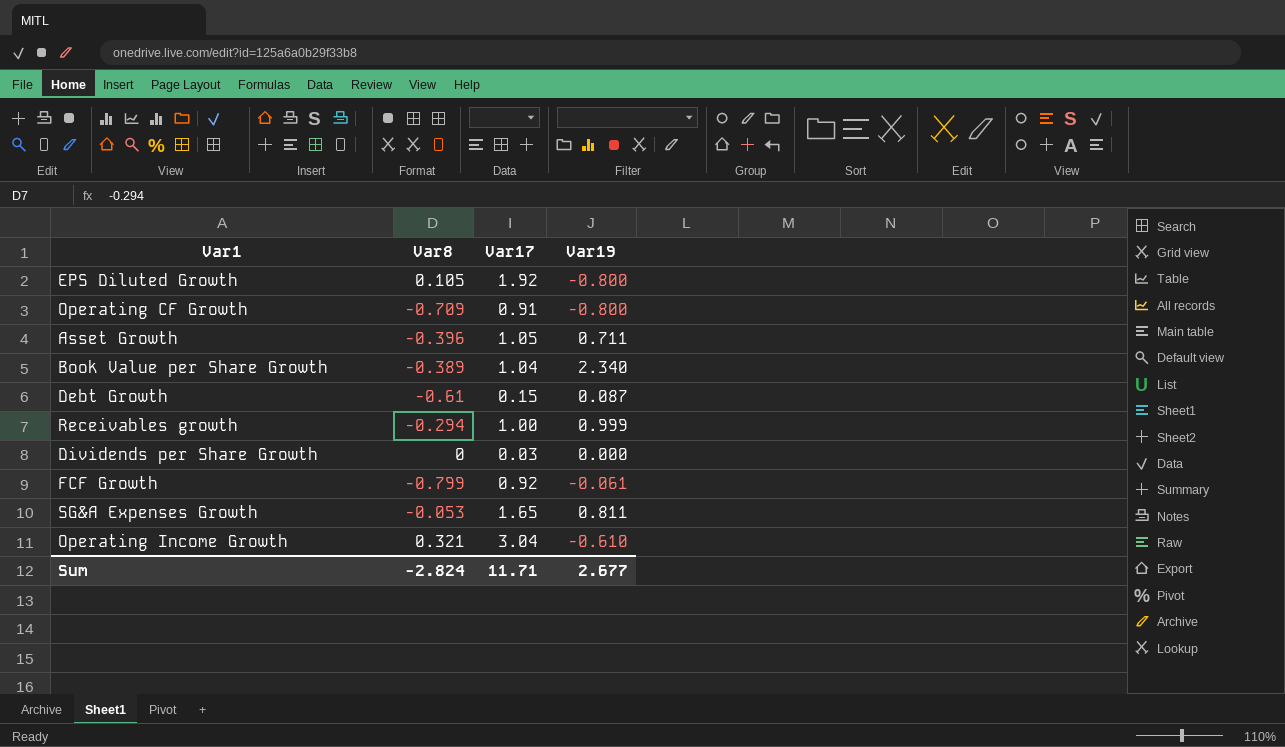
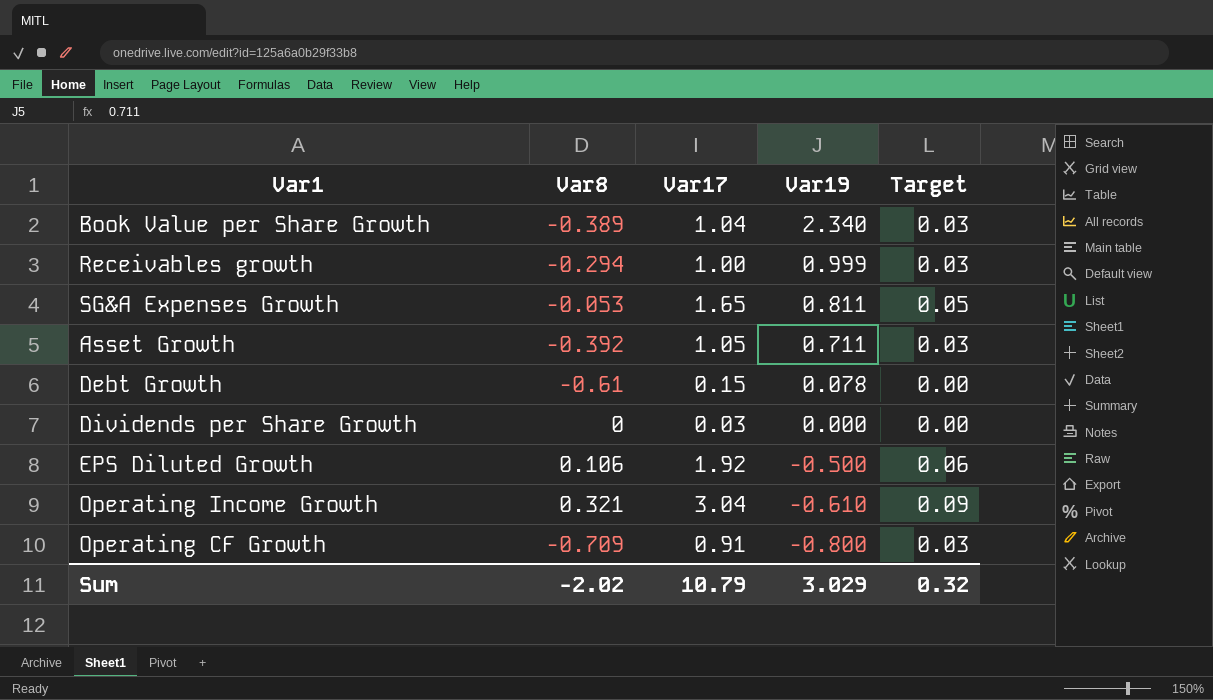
row order: none -> Var19 descending
column Target | formula: none -> [Var17] * 0.03
row FCF Growth: -0.799 | 0.92 | -0.061 -> none
Asset Growth | Var8: -0.396 -> -0.392
Debt Growth | Var19: 0.087 -> 0.078
EPS Diluted Growth | Var8: 0.105 -> 0.106
EPS Diluted Growth | Var19: -0.800 -> -0.500
Sum | Var8: -2.824 -> -2.02
Sum | Var17: 11.71 -> 10.79
Sum | Var19: 2.677 -> 3.029

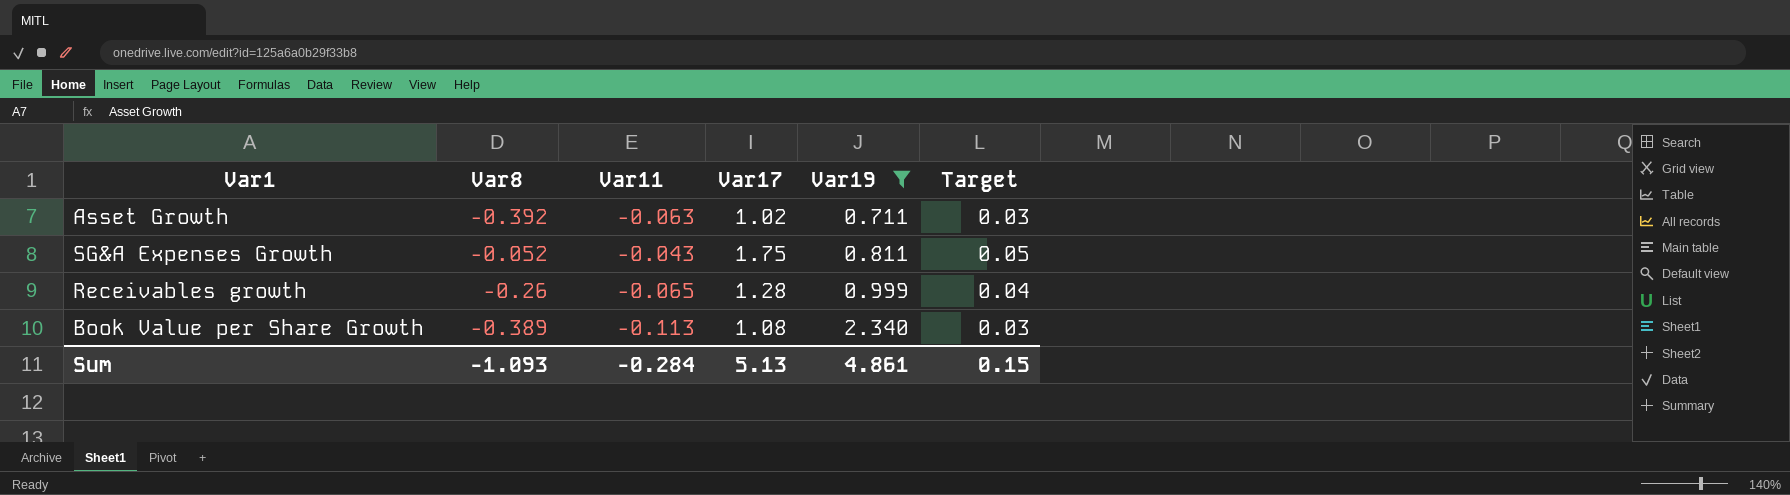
filter: none -> Var19 >= 0.711
row order: Var19 descending -> Var19 ascending
column Var11 | position: none -> 3
Asset Growth | Var17: 1.05 -> 1.02
SG&A Expenses Growth | Var8: -0.053 -> -0.052
SG&A Expenses Growth | Var17: 1.65 -> 1.75
Receivables growth | Var8: -0.294 -> -0.26
Receivables growth | Var17: 1.00 -> 1.28
Receivables growth | Target: 0.03 -> 0.04
Book Value per Share Growth | Var17: 1.04 -> 1.08
Sum | Var8: -2.02 -> -1.093
Sum | Var17: 10.79 -> 5.13
Sum | Var19: 3.029 -> 4.861
Sum | Target: 0.32 -> 0.15

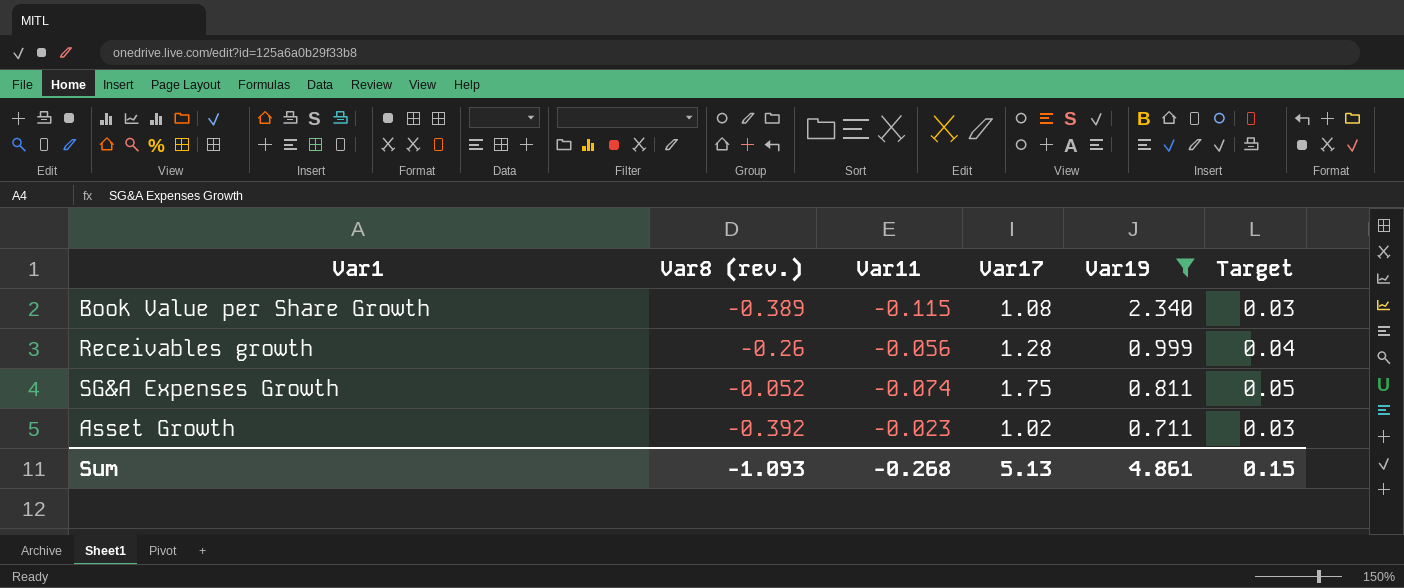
row order: Var19 ascending -> Var19 descending
column name: Var8 -> Var8 (rev.)
Book Value per Share Growth | Var11: -0.113 -> -0.115
Receivables growth | Var11: -0.065 -> -0.056
SG&A Expenses Growth | Var11: -0.043 -> -0.074
Asset Growth | Var11: -0.063 -> -0.023
Sum | Var11: -0.284 -> -0.268

